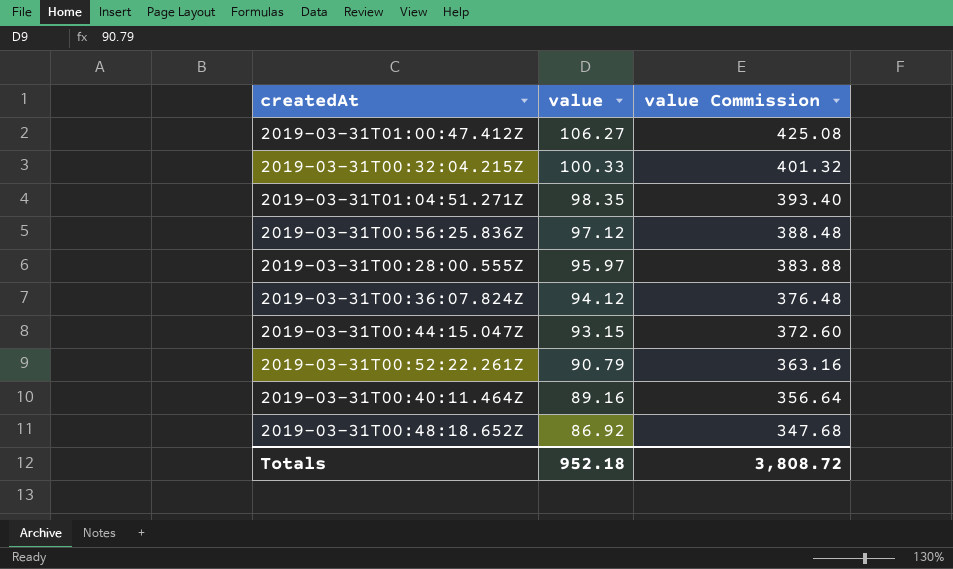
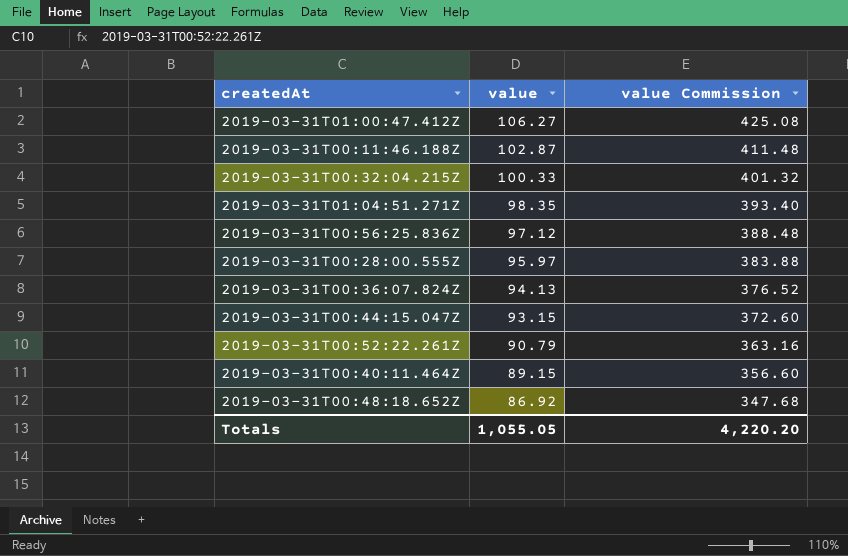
row 2019-03-31T00:11:46.188Z: none -> 102.87 | 411.48
2019-03-31T00:36:07.824Z | value: 94.12 -> 94.13
2019-03-31T00:36:07.824Z | value Commission: 376.48 -> 376.52
2019-03-31T00:40:11.464Z | value: 89.16 -> 89.15
2019-03-31T00:40:11.464Z | value Commission: 356.64 -> 356.60
Totals | value: 952.18 -> 1,055.05
Totals | value Commission: 3,808.72 -> 4,220.20

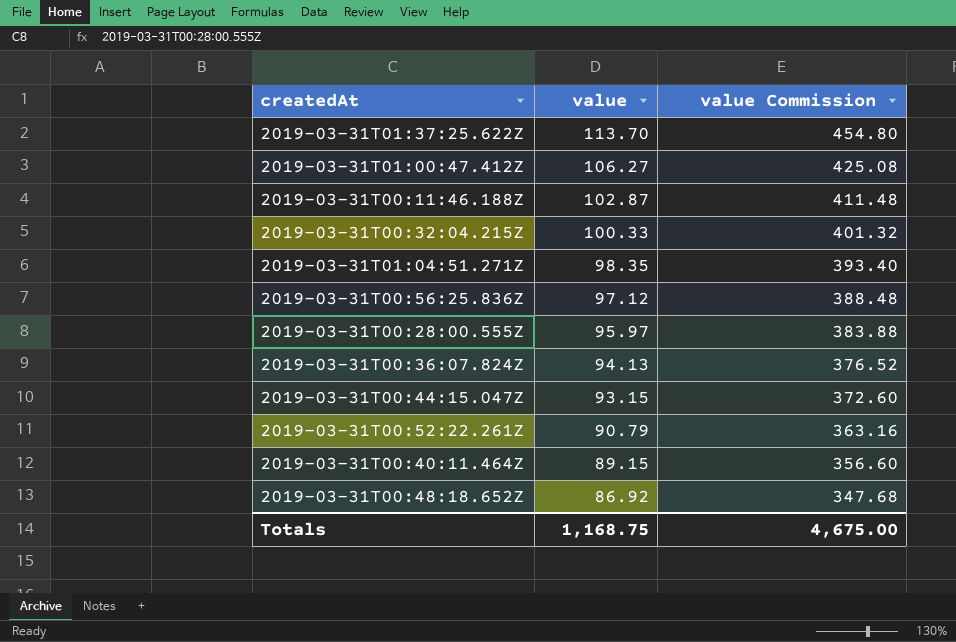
row 2019-03-31T01:37:25.622Z: none -> 113.70 | 454.80
Totals | value: 1,055.05 -> 1,168.75
Totals | value Commission: 4,220.20 -> 4,675.00

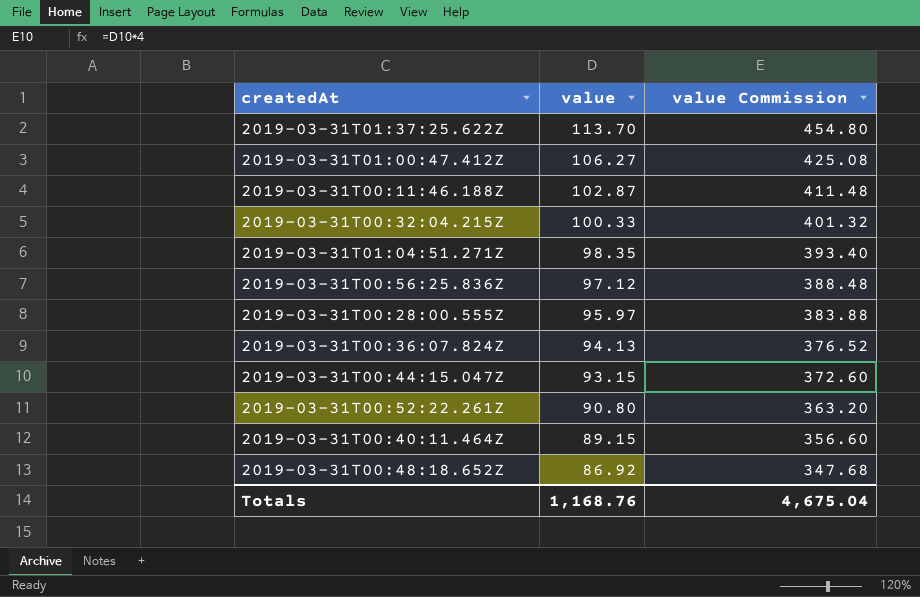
2019-03-31T00:52:22.261Z | value: 90.79 -> 90.80
2019-03-31T00:52:22.261Z | value Commission: 363.16 -> 363.20
Totals | value: 1,168.75 -> 1,168.76
Totals | value Commission: 4,675.00 -> 4,675.04

